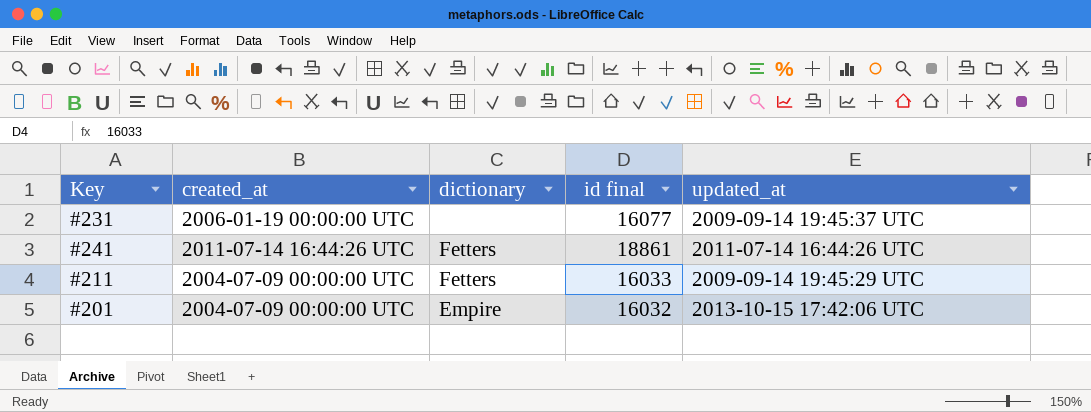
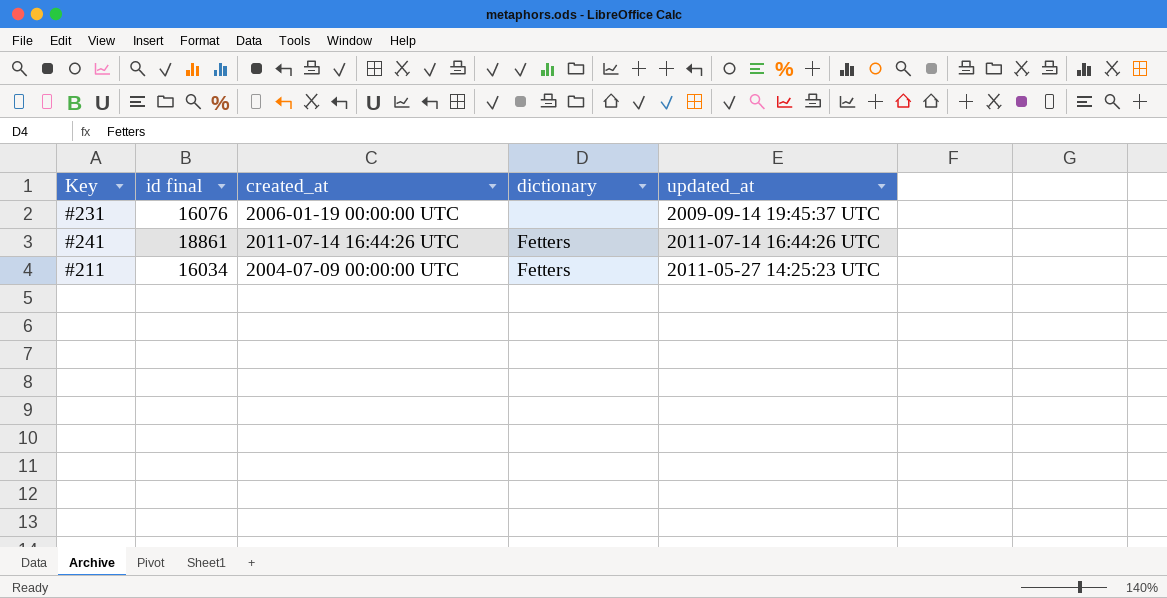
column id final | position: 4 -> 2
row #201: 2004-07-09 00:00:00 UTC | Empire | 16032 | 2013-10-15 17:42:06 UTC -> none
#231 | id final: 16077 -> 16076
#211 | id final: 16033 -> 16034
#211 | updated_at: 2009-09-14 19:45:29 UTC -> 2011-05-27 14:25:23 UTC

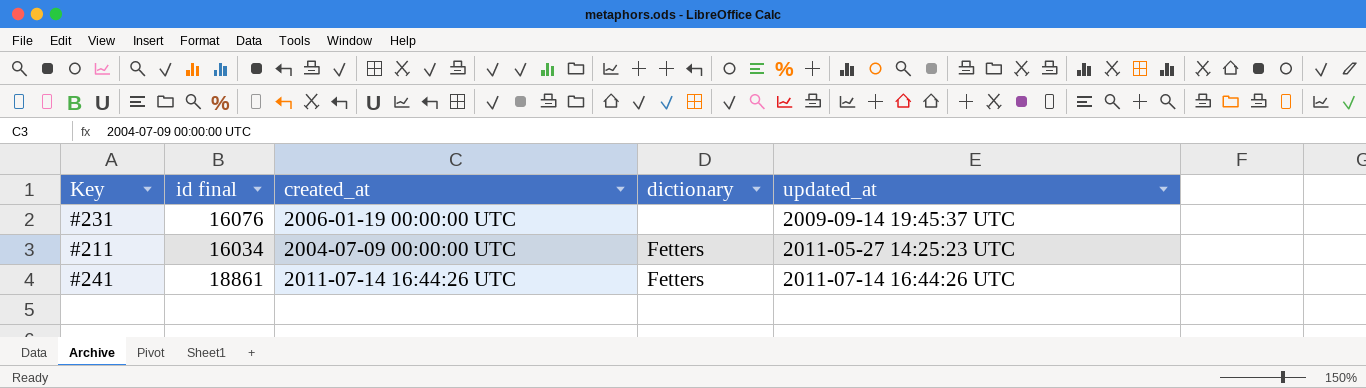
row order: none -> updated_at ascending

